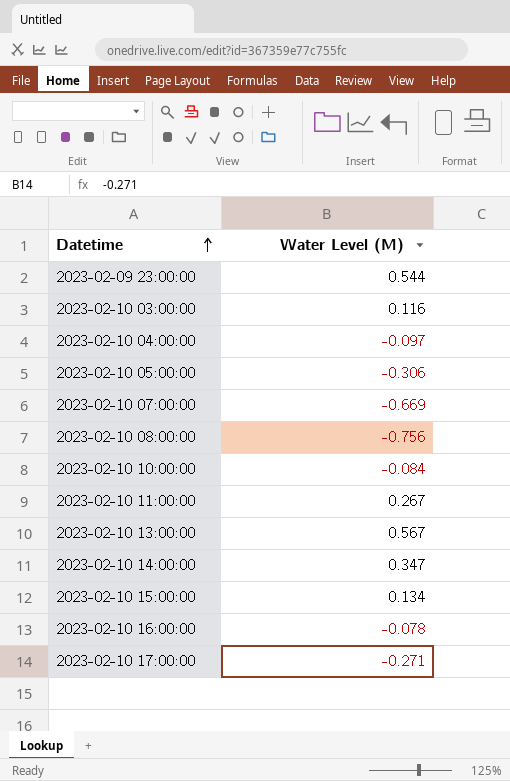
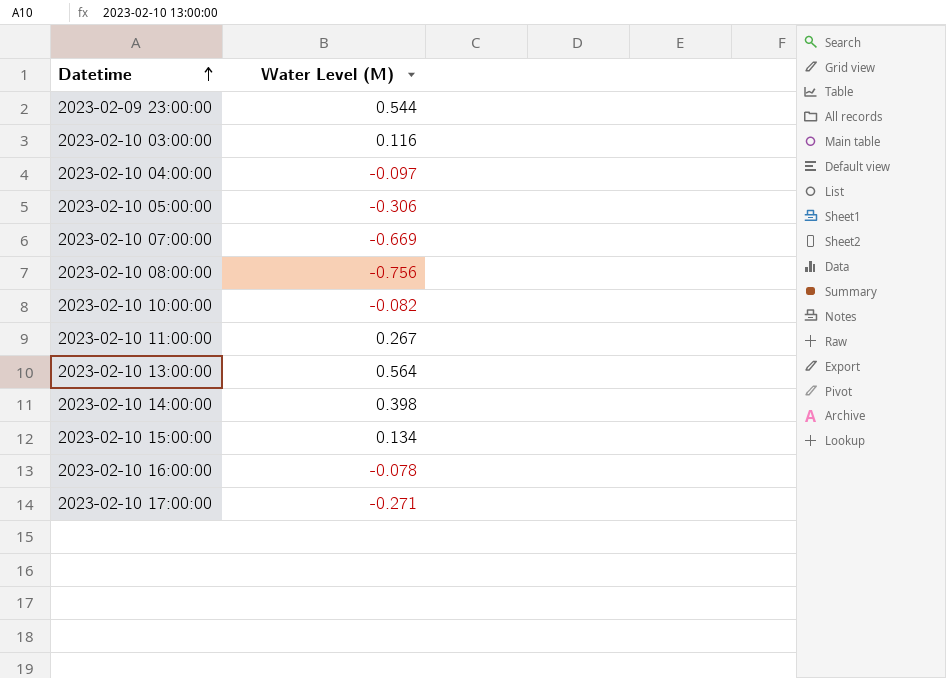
2023-02-10 10:00:00 | Water Level (M): -0.084 -> -0.082
2023-02-10 13:00:00 | Water Level (M): 0.567 -> 0.564
2023-02-10 14:00:00 | Water Level (M): 0.347 -> 0.398

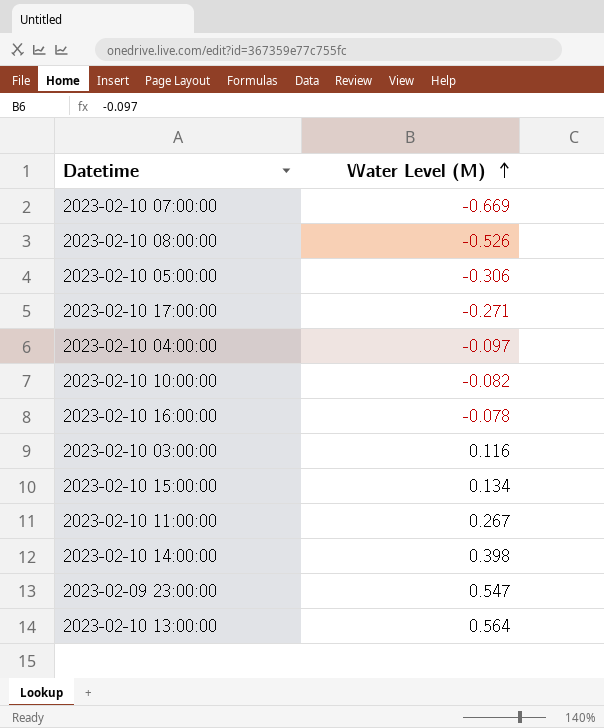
row order: Datetime ascending -> Water Level (M) ascending
2023-02-10 08:00:00 | Water Level (M): -0.756 -> -0.526
2023-02-09 23:00:00 | Water Level (M): 0.544 -> 0.547

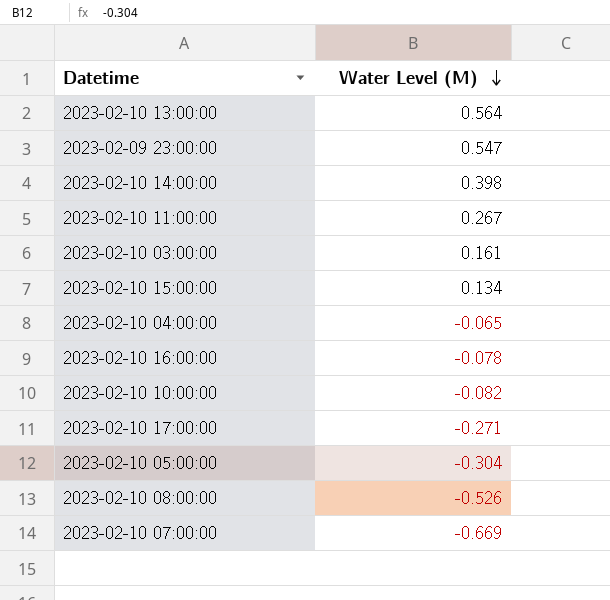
row order: Water Level (M) ascending -> Water Level (M) descending
2023-02-10 03:00:00 | Water Level (M): 0.116 -> 0.161
2023-02-10 04:00:00 | Water Level (M): -0.097 -> -0.065
2023-02-10 05:00:00 | Water Level (M): -0.306 -> -0.304

